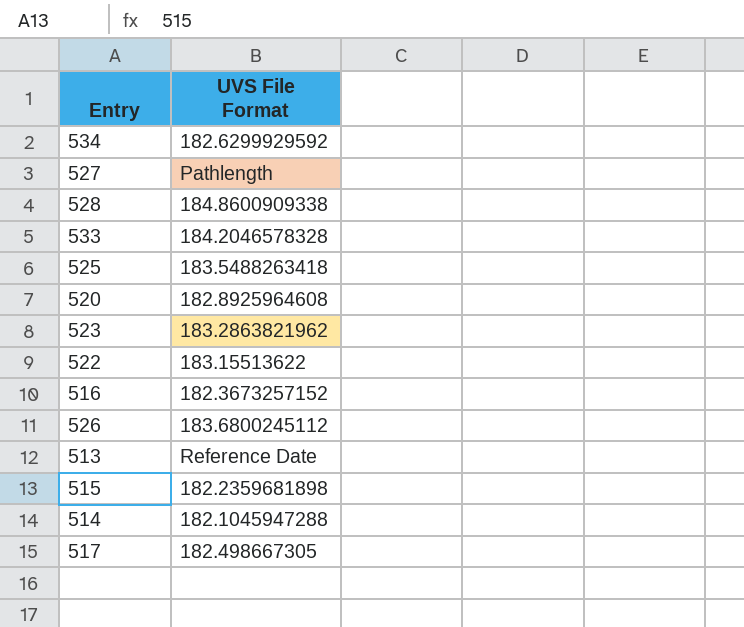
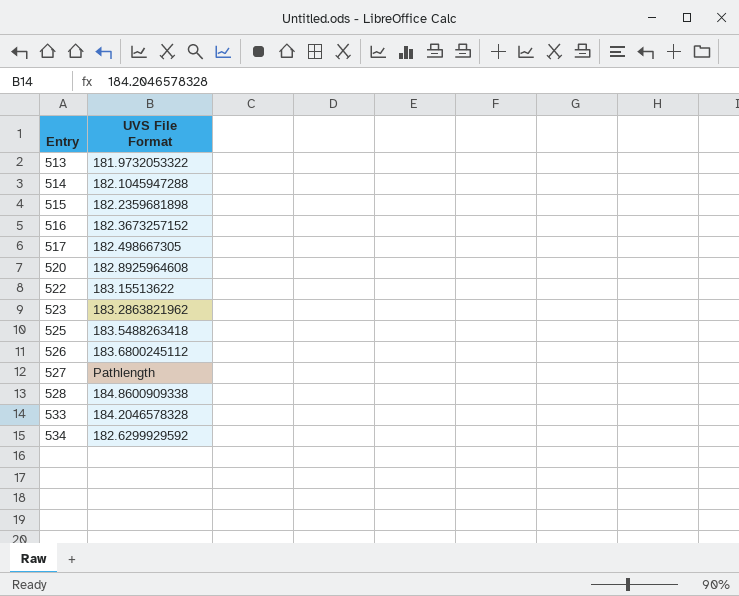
row order: none -> Entry ascending
513 | UVS File Format: Reference Date -> 181.9732053322

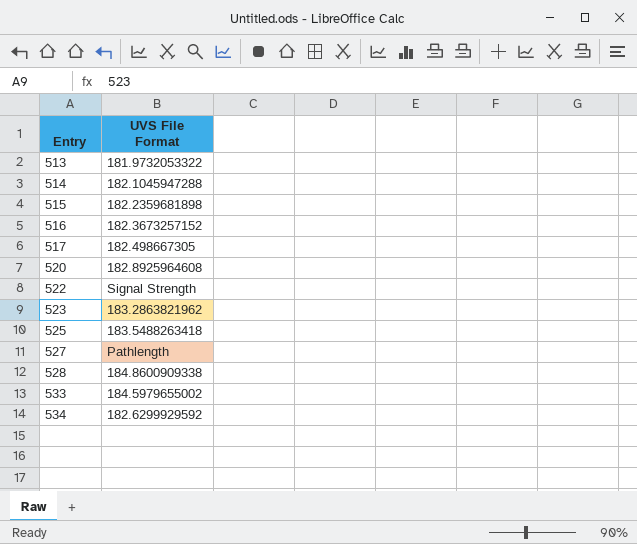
row 526: 183.6800245112 -> none
522 | UVS File Format: 183.15513622 -> Signal Strength
533 | UVS File Format: 184.2046578328 -> 184.5979655002

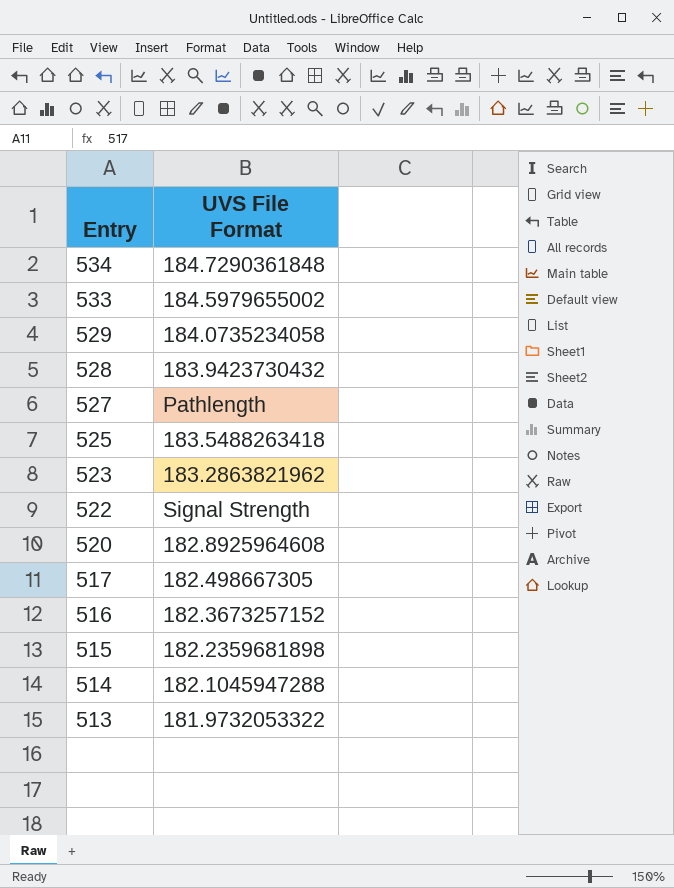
row order: Entry ascending -> Entry descending
534 | UVS File Format: 182.6299929592 -> 184.7290361848
row 529: none -> 184.0735234058
528 | UVS File Format: 184.8600909338 -> 183.9423730432

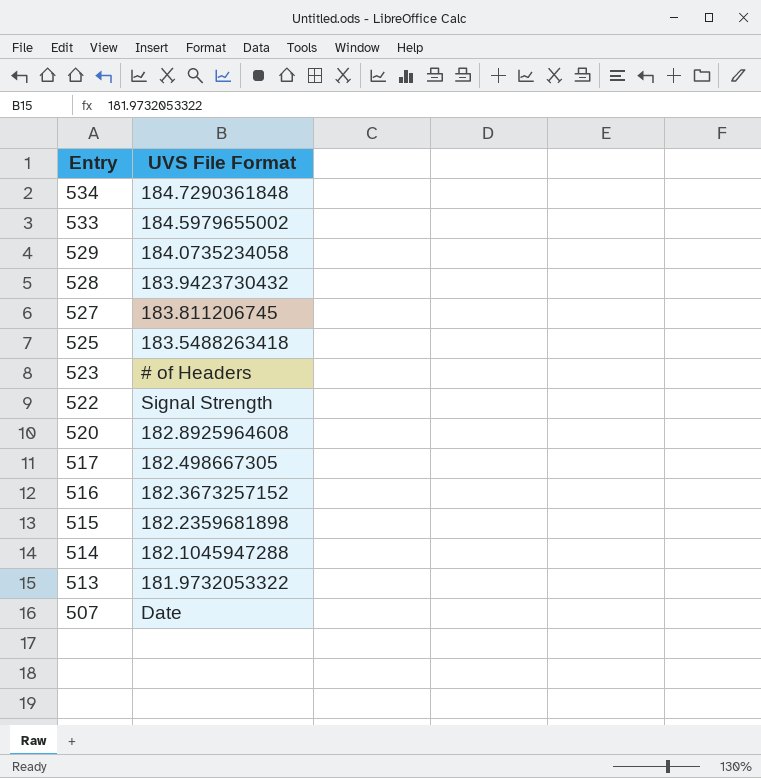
527 | UVS File Format: Pathlength -> 183.811206745
523 | UVS File Format: 183.2863821962 -> # of Headers
row 507: none -> Date

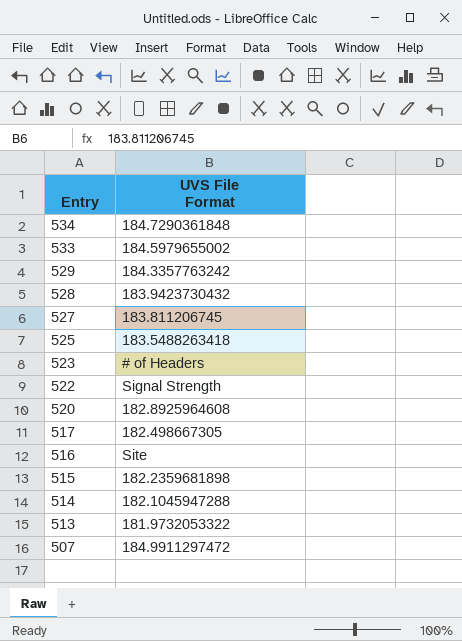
529 | UVS File Format: 184.0735234058 -> 184.3357763242
516 | UVS File Format: 182.3673257152 -> Site
507 | UVS File Format: Date -> 184.9911297472

